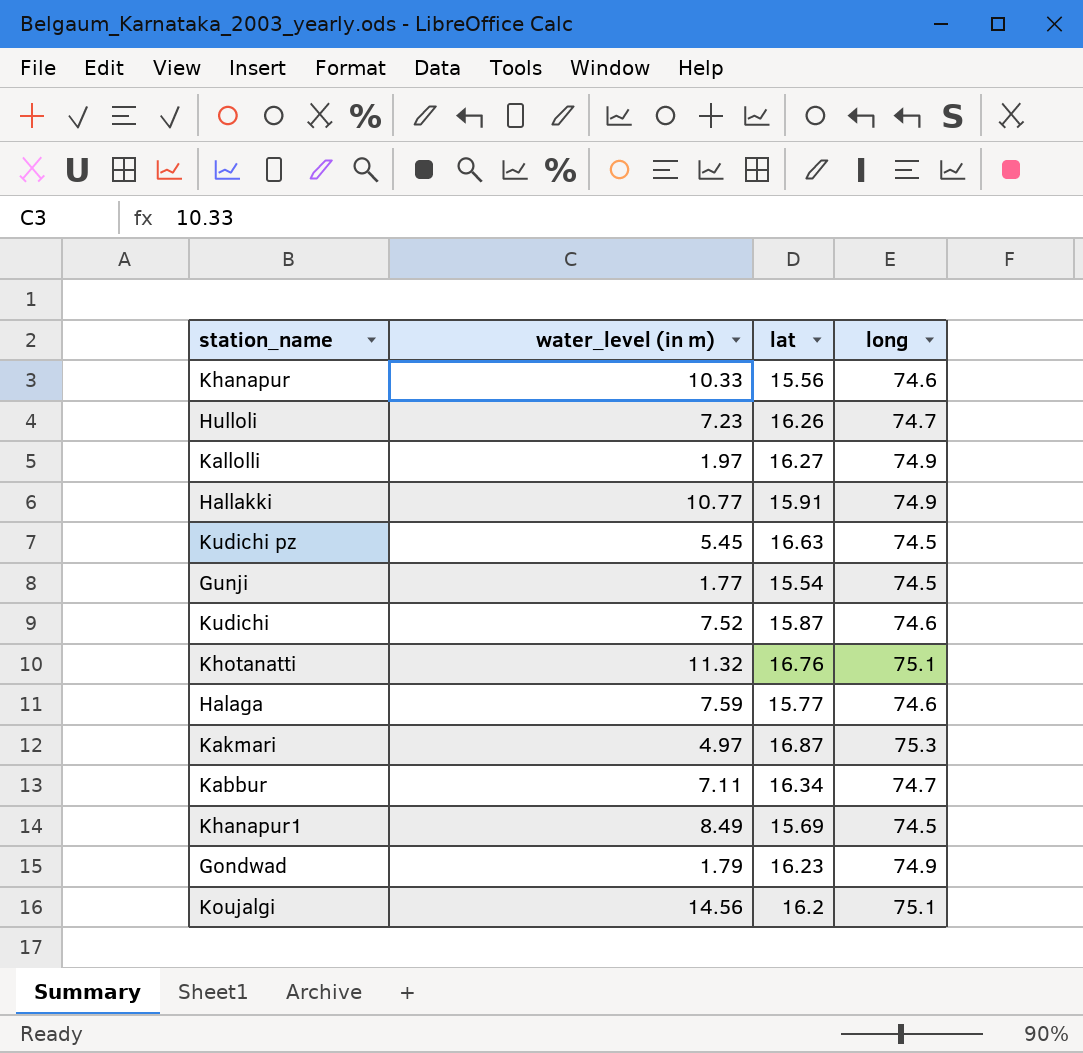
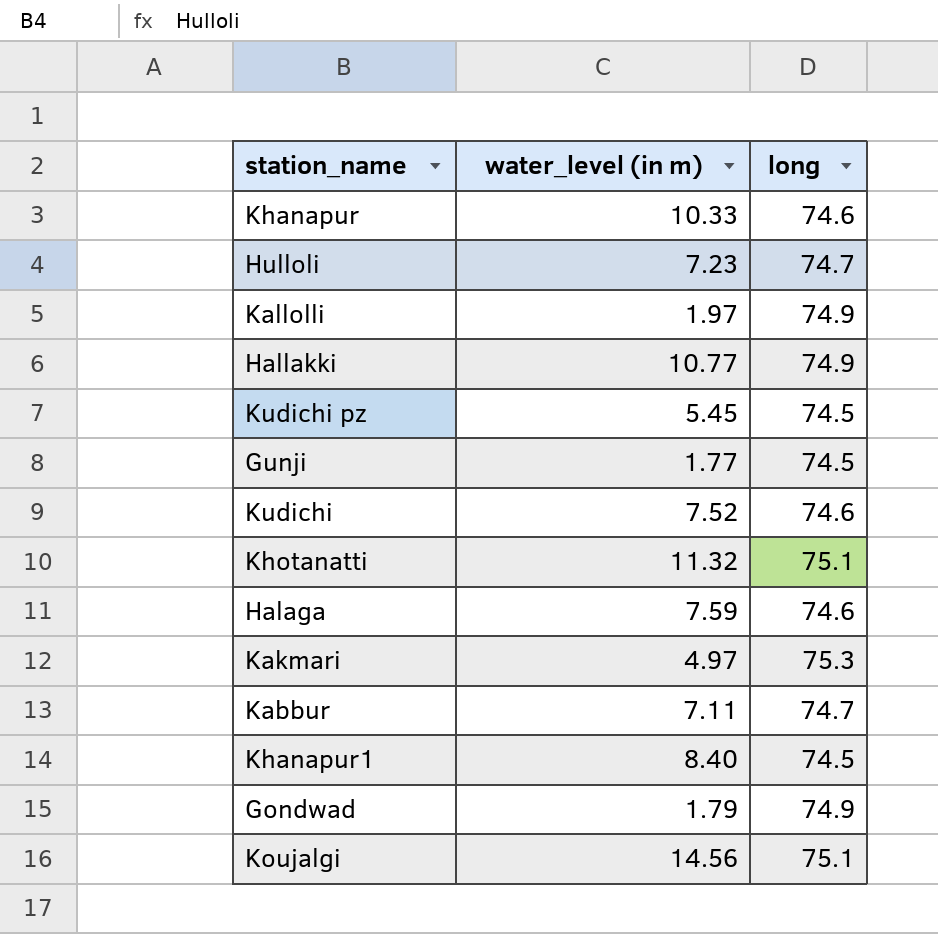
column lat | position: 3 -> none
Khanapur1 | water_level (in m): 8.49 -> 8.40

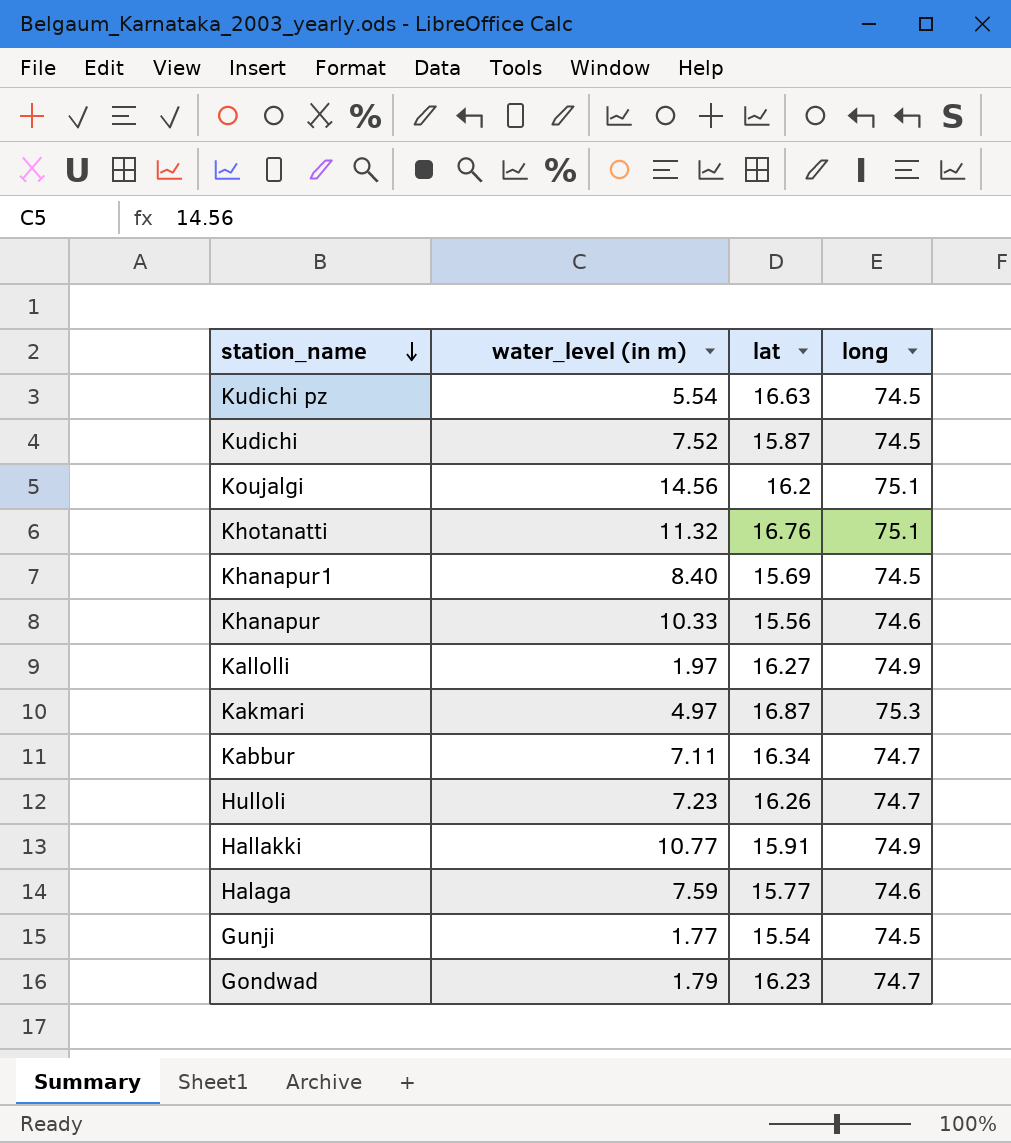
row order: none -> station_name descending
column lat | position: none -> 3
Kudichi pz | water_level (in m): 5.45 -> 5.54
Kudichi | long: 74.6 -> 74.5
Gondwad | long: 74.9 -> 74.7

